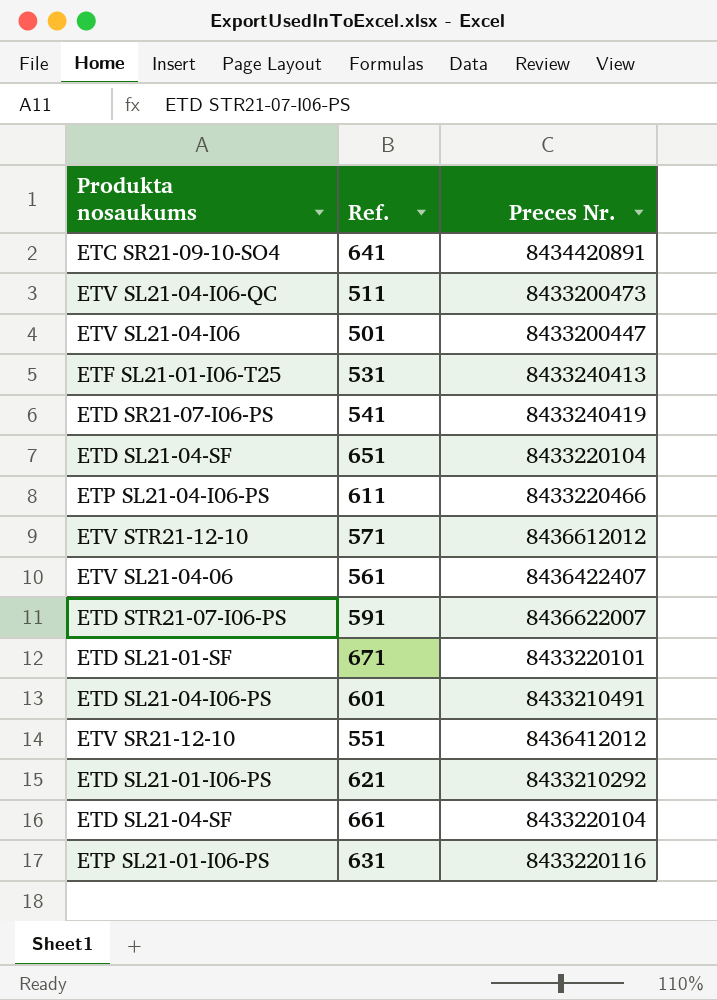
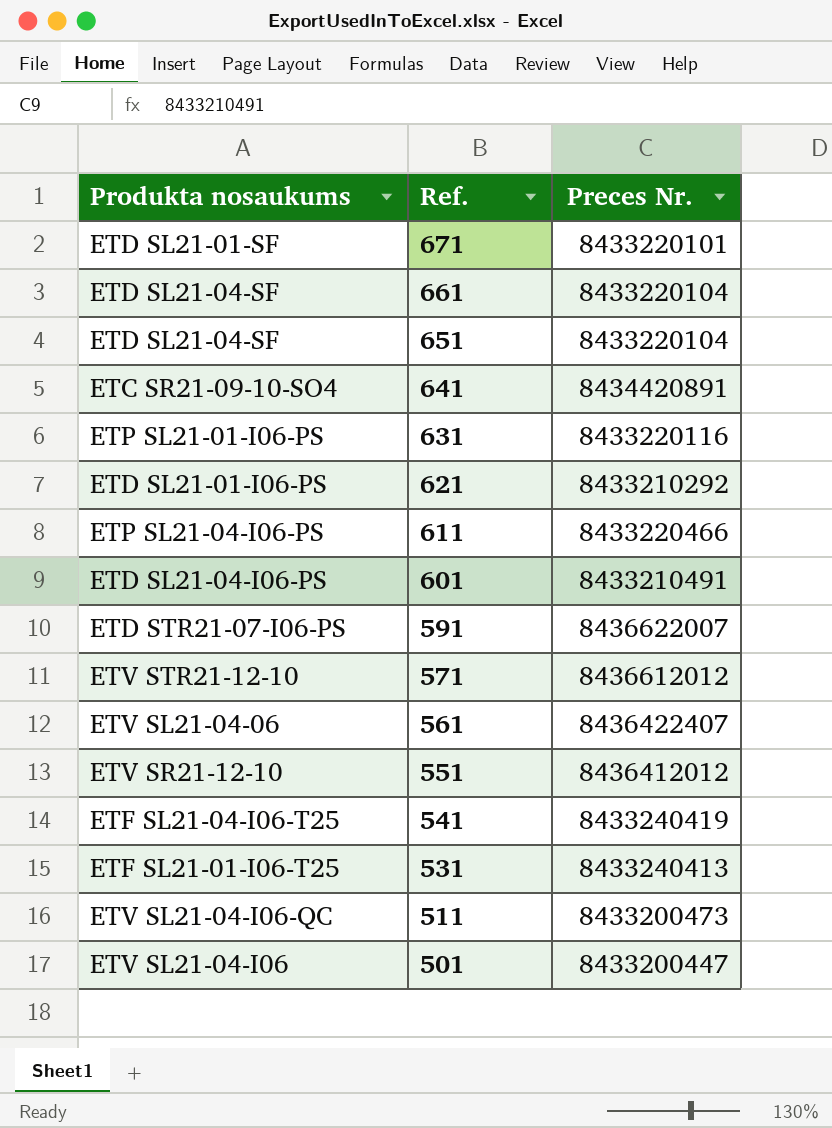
row order: none -> Ref. descending
541 | Produkta nosaukums: ETD SR21-07-I06-PS -> ETF SL21-04-I06-T25

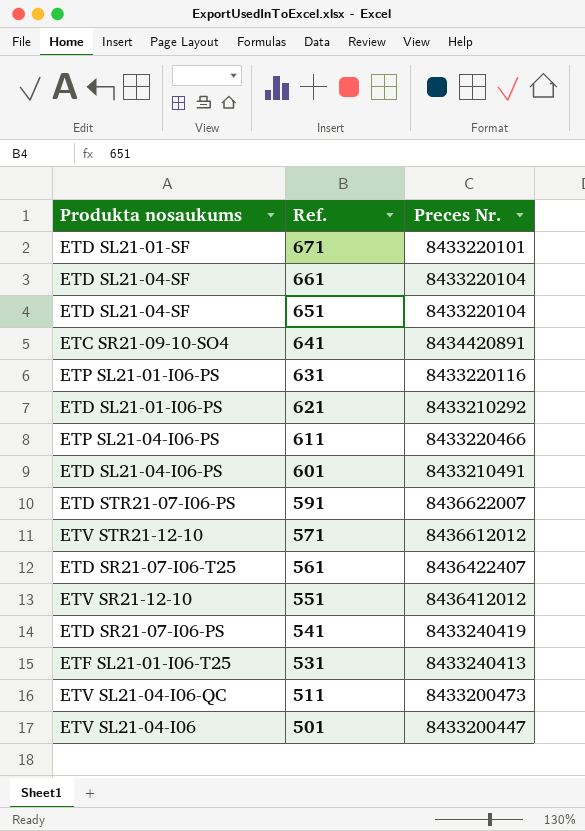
561 | Produkta nosaukums: ETV SL21-04-06 -> ETD SR21-07-I06-T25
541 | Produkta nosaukums: ETF SL21-04-I06-T25 -> ETD SR21-07-I06-PS

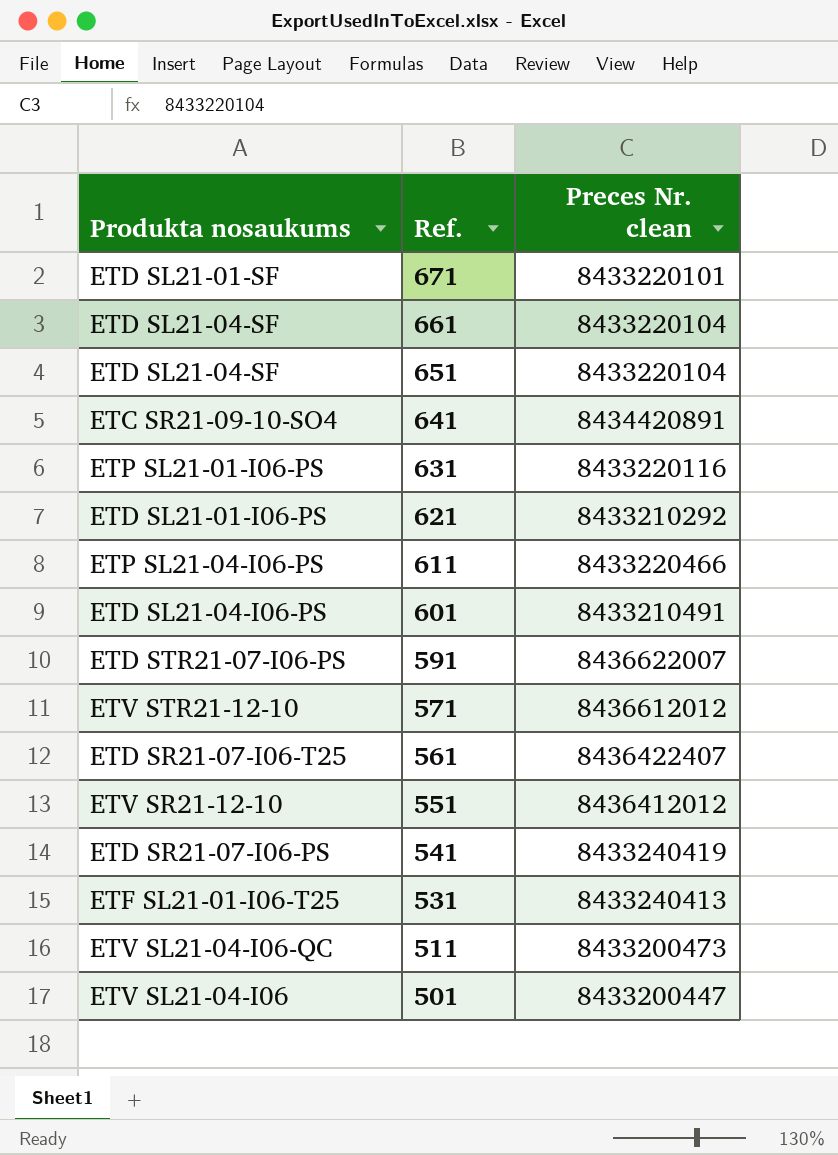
column name: Preces Nr. -> Preces Nr. clean

